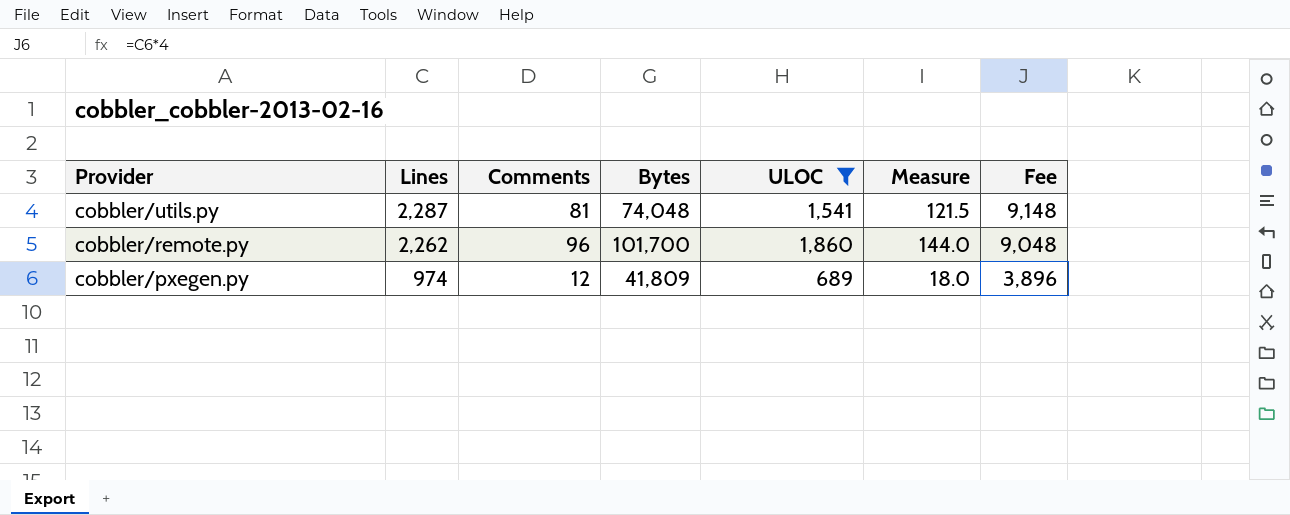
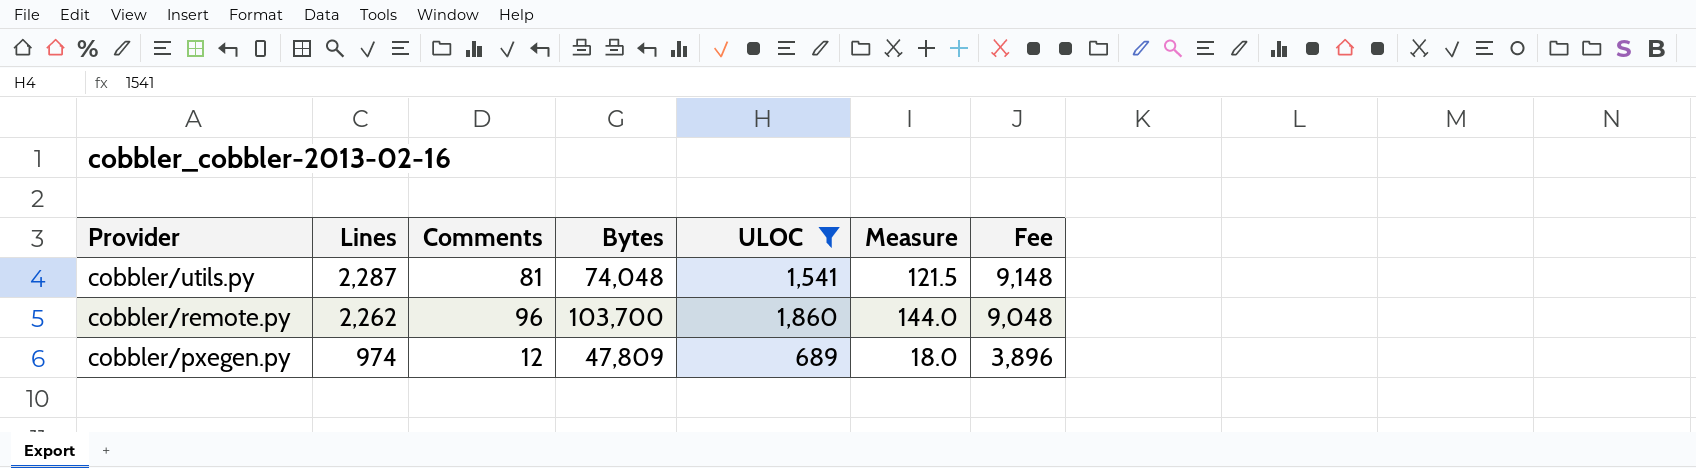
cobbler/remote.py | Bytes: 101,700 -> 103,700
cobbler/pxegen.py | Bytes: 41,809 -> 47,809

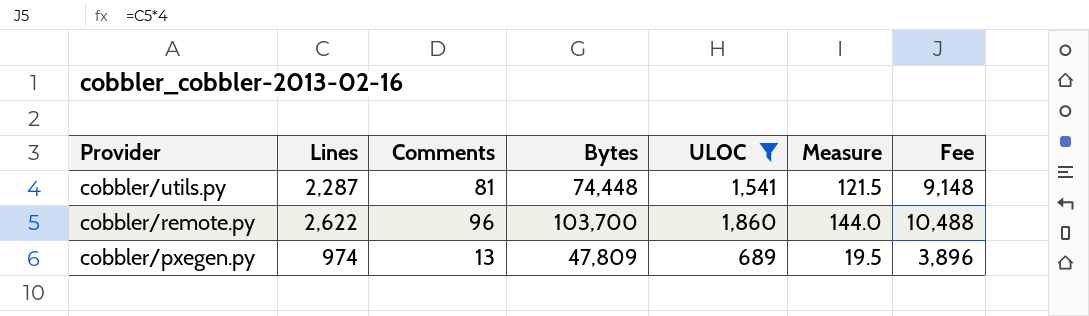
cobbler/utils.py | Bytes: 74,048 -> 74,448
cobbler/remote.py | Lines: 2,262 -> 2,622
cobbler/remote.py | Fee: 9,048 -> 10,488
cobbler/pxegen.py | Comments: 12 -> 13
cobbler/pxegen.py | Measure: 18.0 -> 19.5

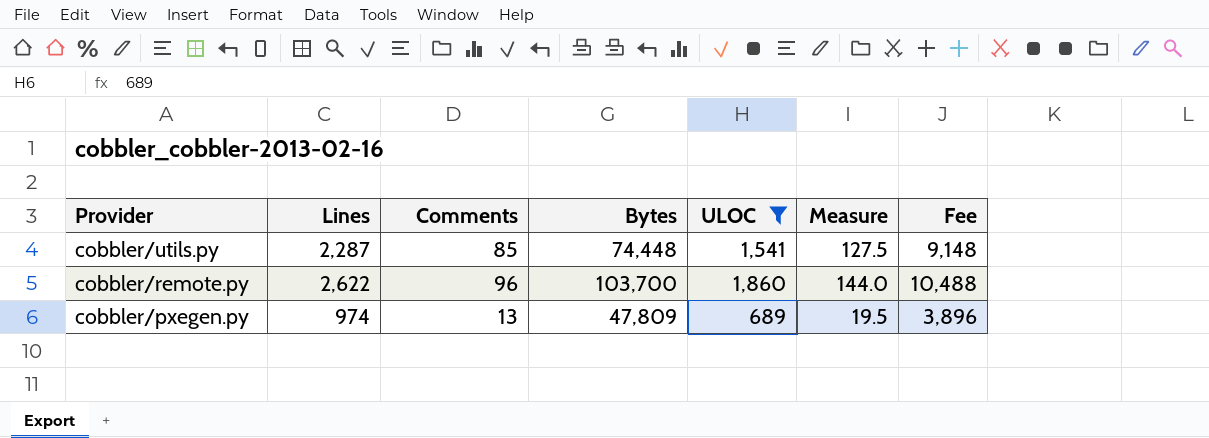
cobbler/utils.py | Comments: 81 -> 85
cobbler/utils.py | Measure: 121.5 -> 127.5

